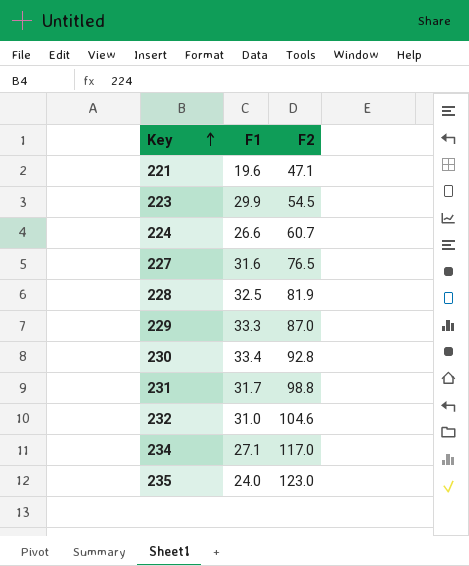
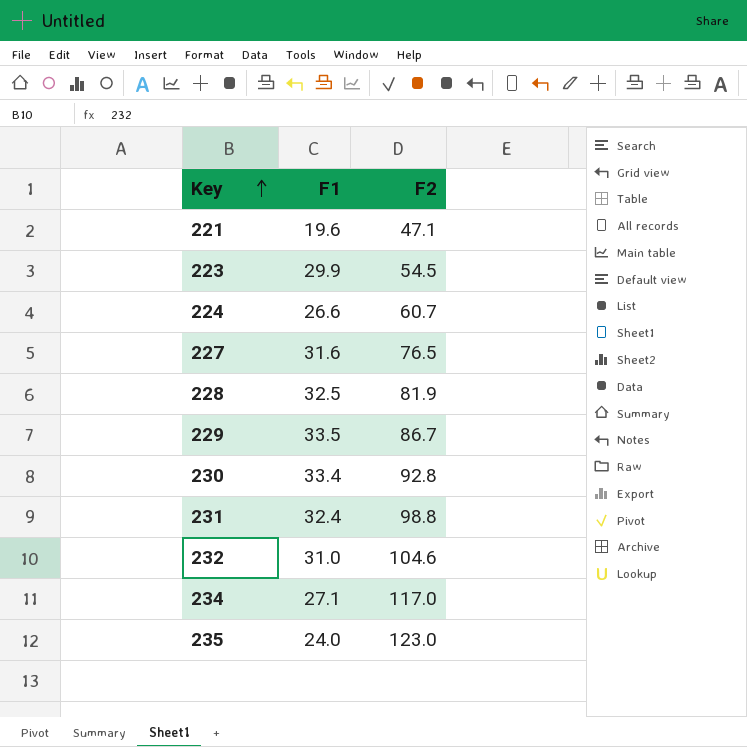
229 | F1: 33.3 -> 33.5
229 | F2: 87.0 -> 86.7
231 | F1: 31.7 -> 32.4

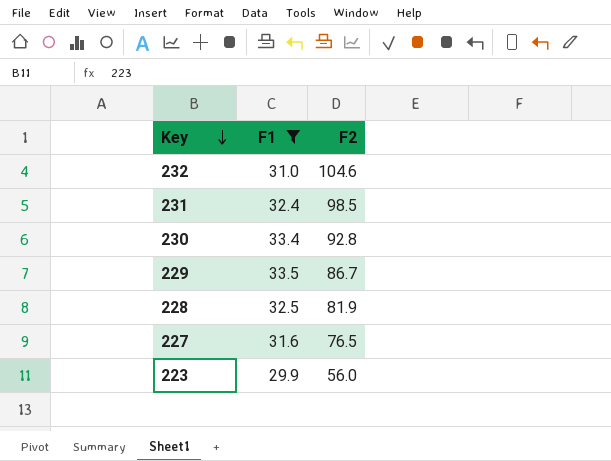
filter: none -> F1 >= 29.9
row order: Key ascending -> Key descending
231 | F2: 98.8 -> 98.5
223 | F2: 54.5 -> 56.0

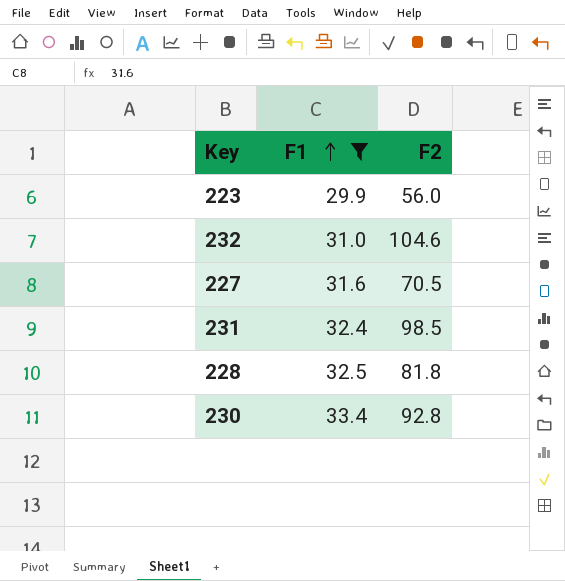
row order: Key descending -> F1 ascending
row 229: 33.5 | 86.7 -> none
227 | F2: 76.5 -> 70.5
228 | F2: 81.9 -> 81.8

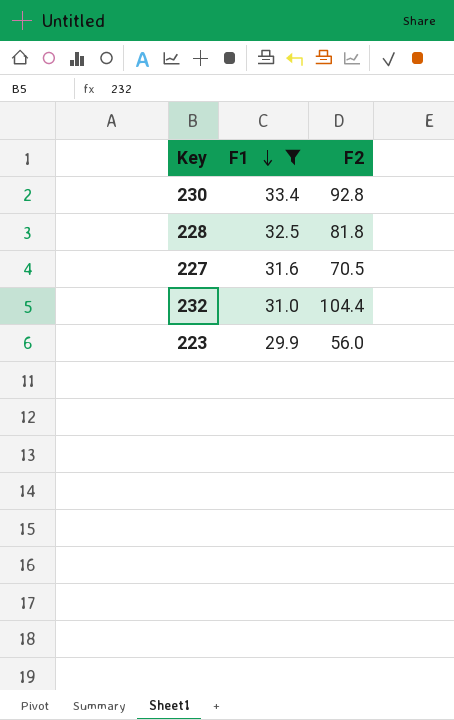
row order: F1 ascending -> F1 descending
row 231: 32.4 | 98.5 -> none
232 | F2: 104.6 -> 104.4

